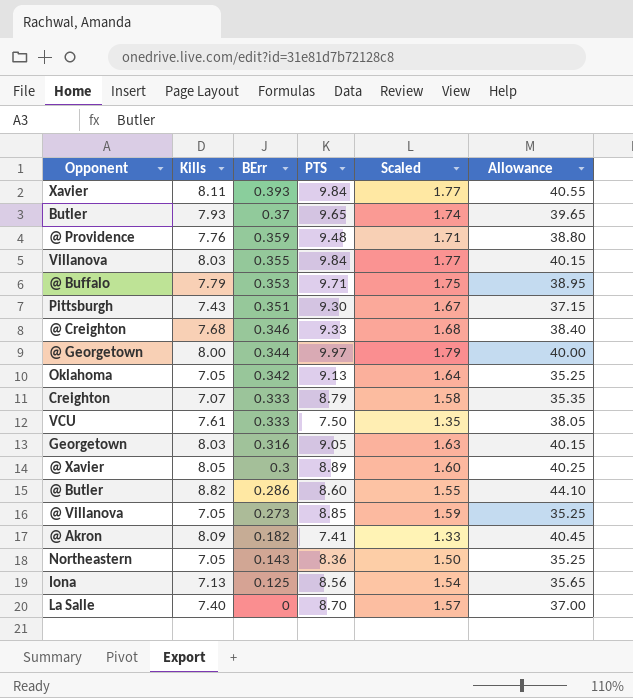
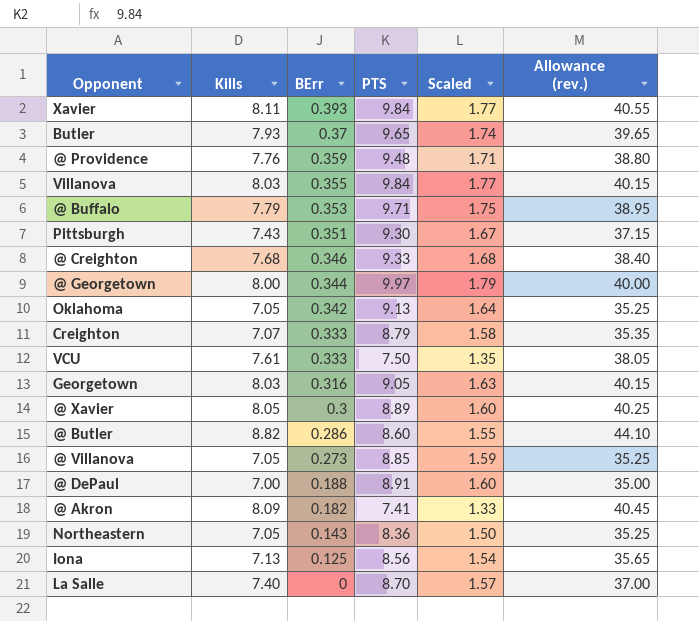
column name: Allowance -> Allowance (rev.)
row @ DePaul: none -> 7.00 | 0.188 | 8.91 | 1.60 | 35.00

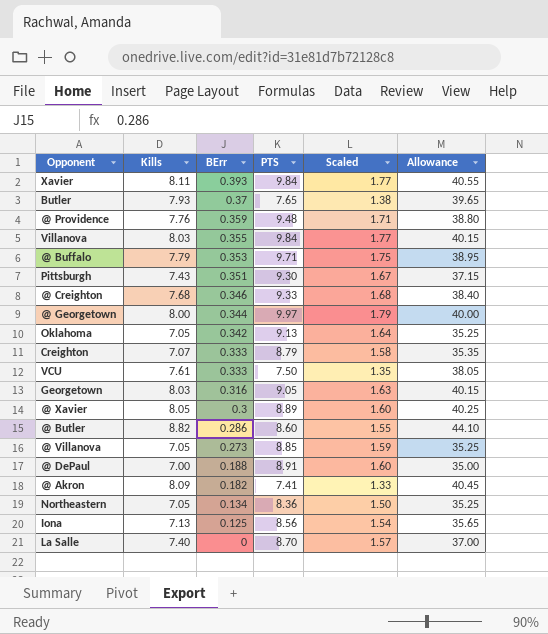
column name: Allowance (rev.) -> Allowance
Butler | PTS: 9.65 -> 7.65
Butler | Scaled: 1.74 -> 1.38
Northeastern | BErr: 0.143 -> 0.134

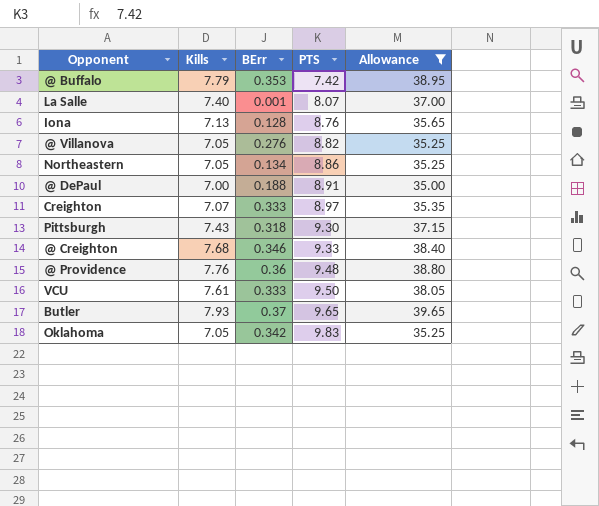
filter: none -> Allowance <= 39.65
row order: BErr descending -> PTS ascending
column Scaled | formula: [PTS] * 0.18 -> none
@ Buffalo | PTS: 9.71 -> 7.42
La Salle | BErr: 0 -> 0.001
La Salle | PTS: 8.70 -> 8.07
Iona | BErr: 0.125 -> 0.128
Iona | PTS: 8.56 -> 8.76
@ Villanova | BErr: 0.273 -> 0.276
@ Villanova | PTS: 8.85 -> 8.82
Northeastern | PTS: 8.36 -> 8.86
Creighton | PTS: 8.79 -> 8.97
Pittsburgh | BErr: 0.351 -> 0.318
@ Providence | BErr: 0.359 -> 0.36
VCU | PTS: 7.50 -> 9.50
Butler | PTS: 7.65 -> 9.65
Oklahoma | PTS: 9.13 -> 9.83

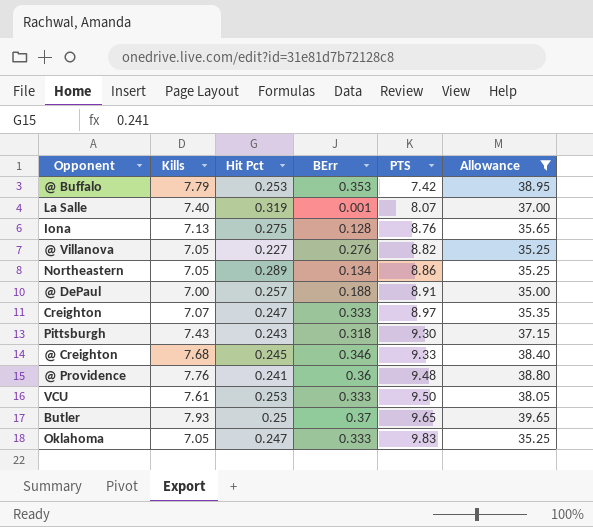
column Hit Pct | position: none -> 3
Oklahoma | BErr: 0.342 -> 0.333

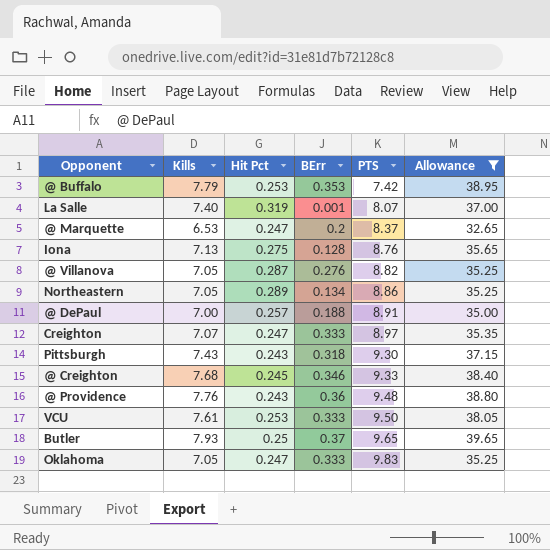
row @ Marquette: none -> 6.53 | 0.247 | 0.2 | 8.37 | 32.65
@ Villanova | Hit Pct: 0.227 -> 0.287
@ Providence | Hit Pct: 0.241 -> 0.243

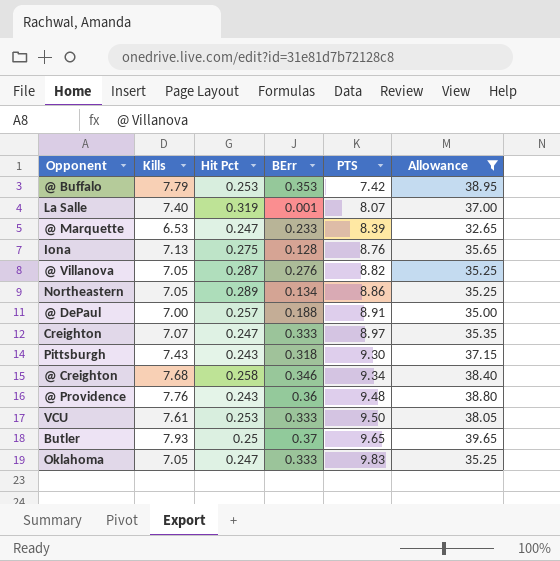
@ Marquette | BErr: 0.2 -> 0.233
@ Marquette | PTS: 8.37 -> 8.39
@ Creighton | Hit Pct: 0.245 -> 0.258
@ Creighton | PTS: 9.33 -> 9.34

